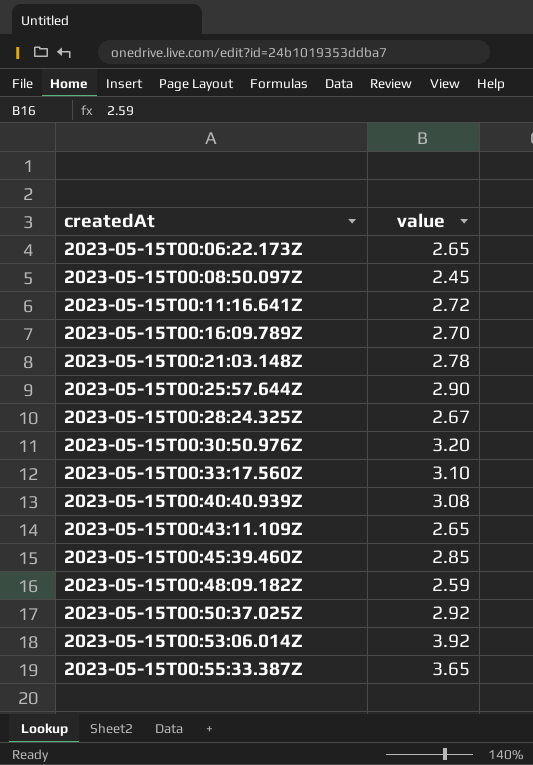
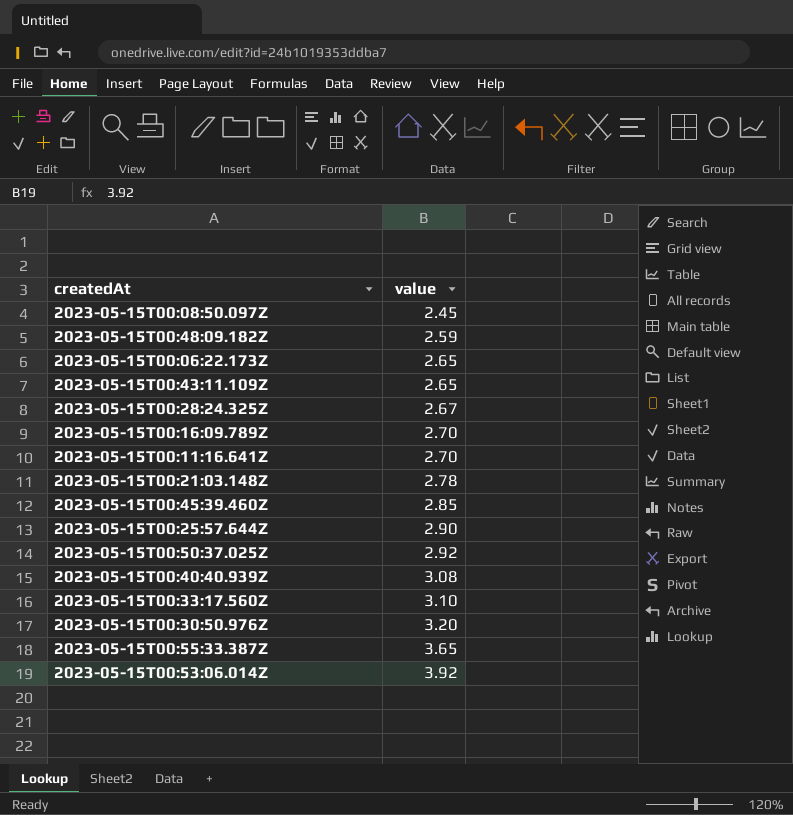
row order: createdAt ascending -> value ascending
2023-05-15T00:11:16.641Z | value: 2.72 -> 2.70

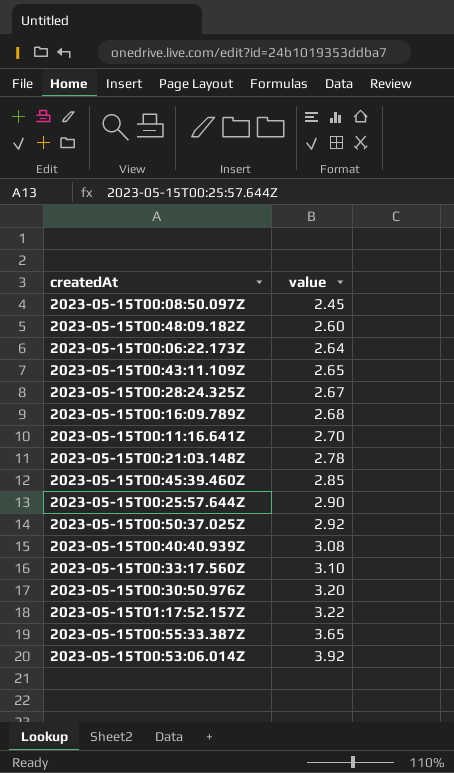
2023-05-15T00:48:09.182Z | value: 2.59 -> 2.60
2023-05-15T00:06:22.173Z | value: 2.65 -> 2.64
2023-05-15T00:16:09.789Z | value: 2.70 -> 2.68
row 2023-05-15T01:17:52.157Z: none -> 3.22

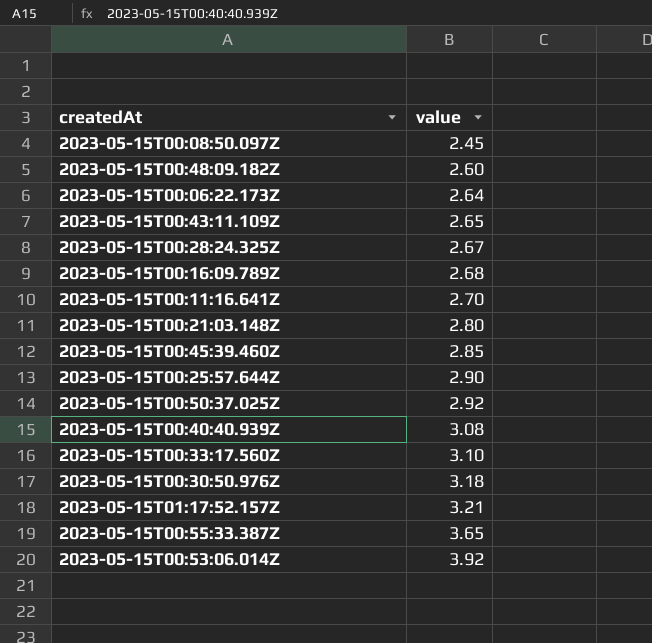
2023-05-15T00:21:03.148Z | value: 2.78 -> 2.80
2023-05-15T00:30:50.976Z | value: 3.20 -> 3.18
2023-05-15T01:17:52.157Z | value: 3.22 -> 3.21

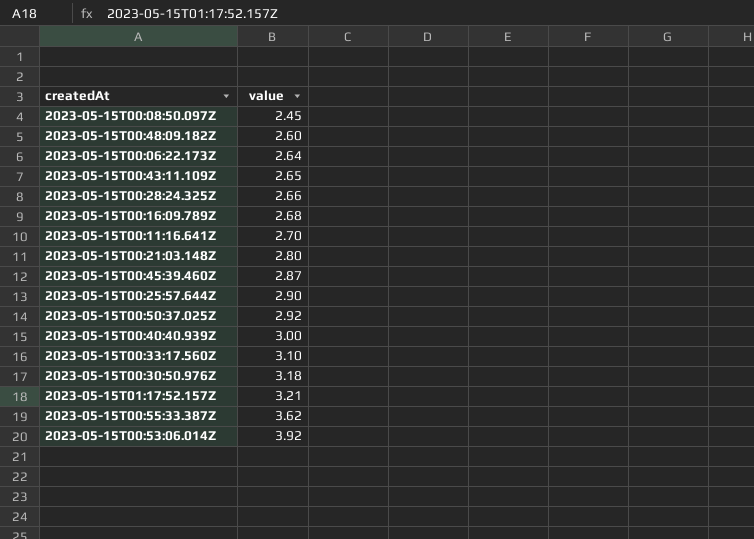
2023-05-15T00:28:24.325Z | value: 2.67 -> 2.66
2023-05-15T00:45:39.460Z | value: 2.85 -> 2.87
2023-05-15T00:40:40.939Z | value: 3.08 -> 3.00
2023-05-15T00:55:33.387Z | value: 3.65 -> 3.62

